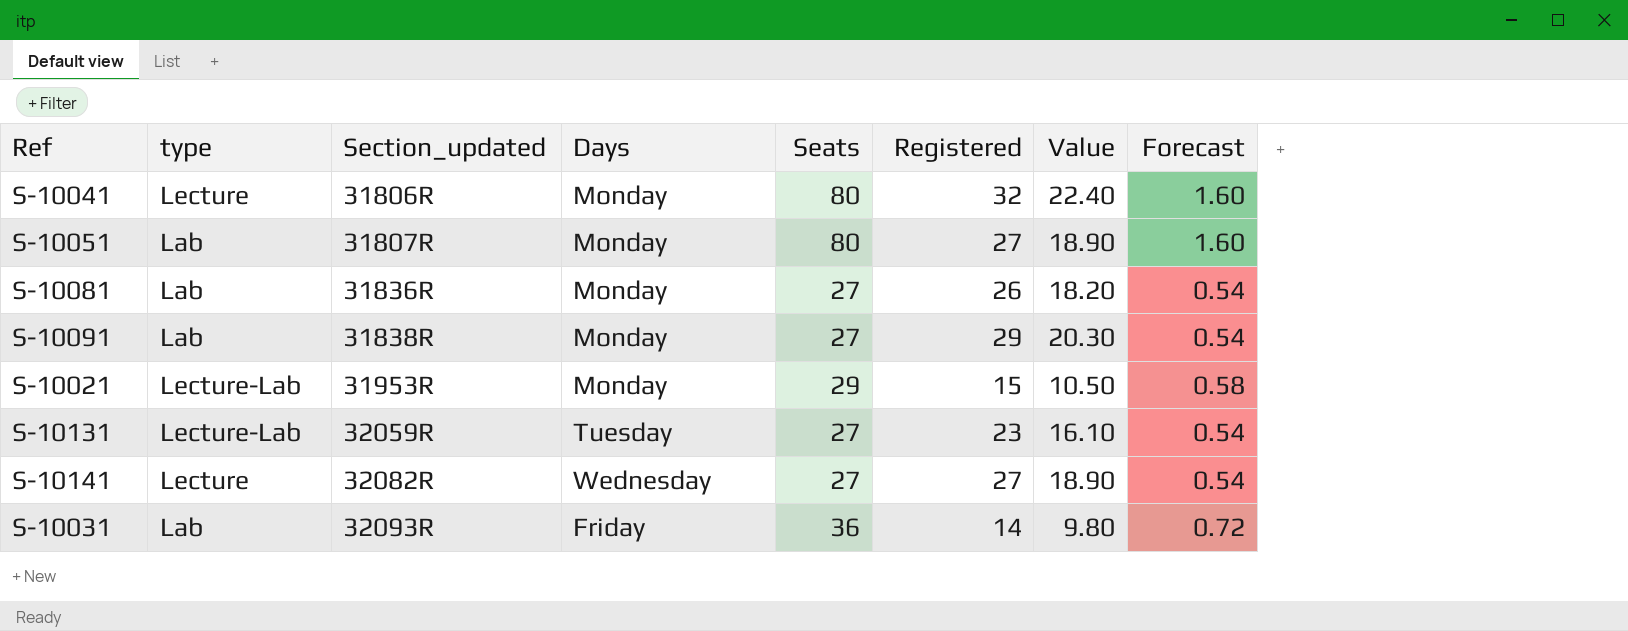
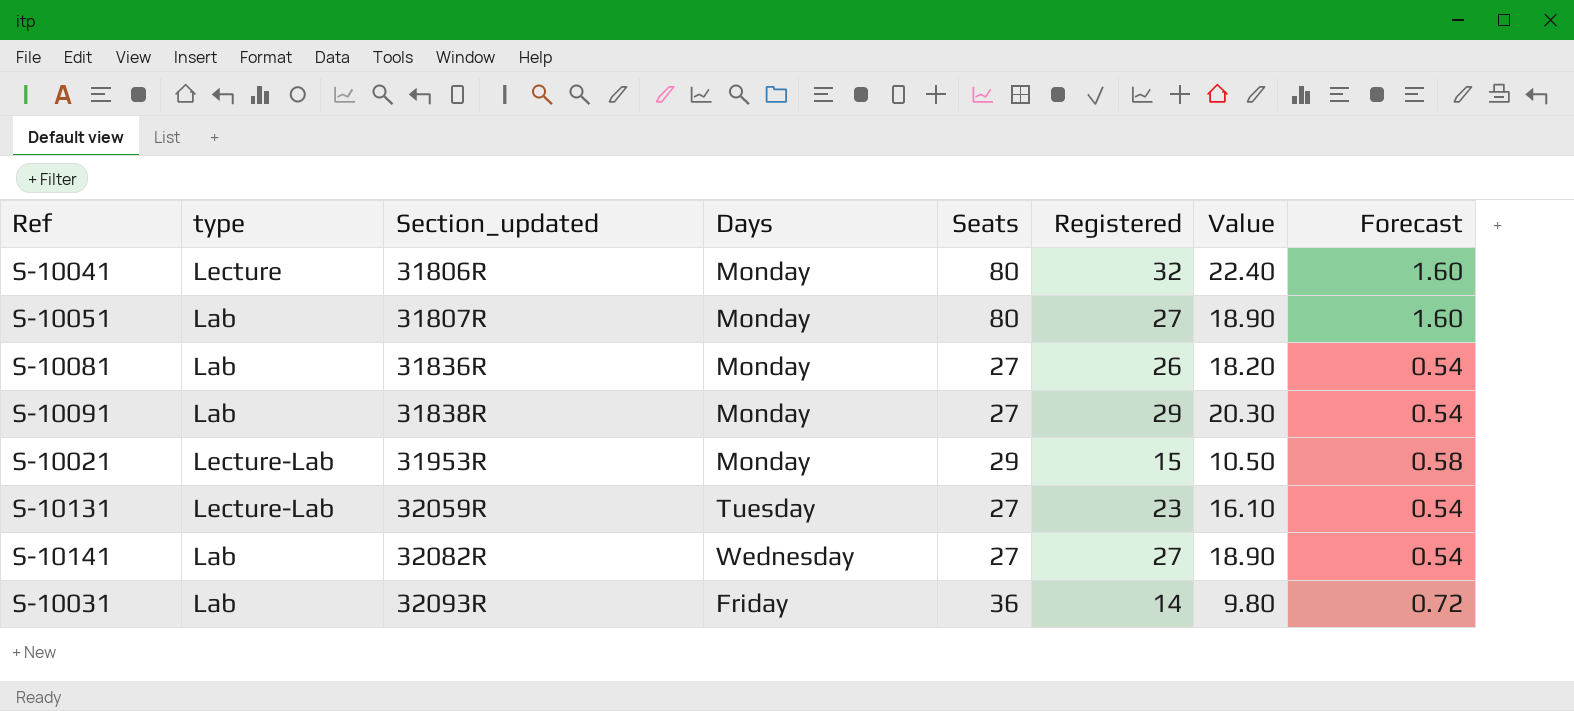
S-10141 | type: Lecture -> Lab

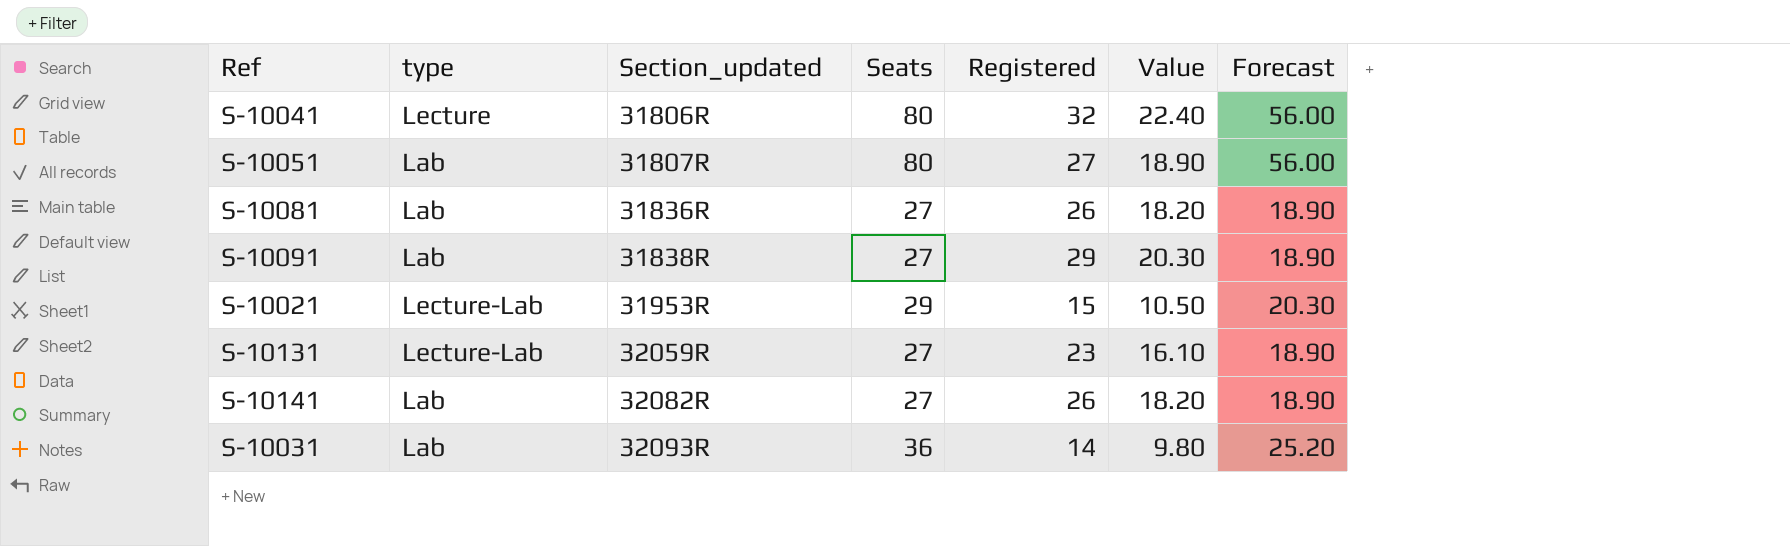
column Days | position: 4 -> none
column Forecast | formula: [Seats] * 0.02 -> [Seats] * 0.7
S-10141 | Registered: 27 -> 26
S-10141 | Value: 18.90 -> 18.20

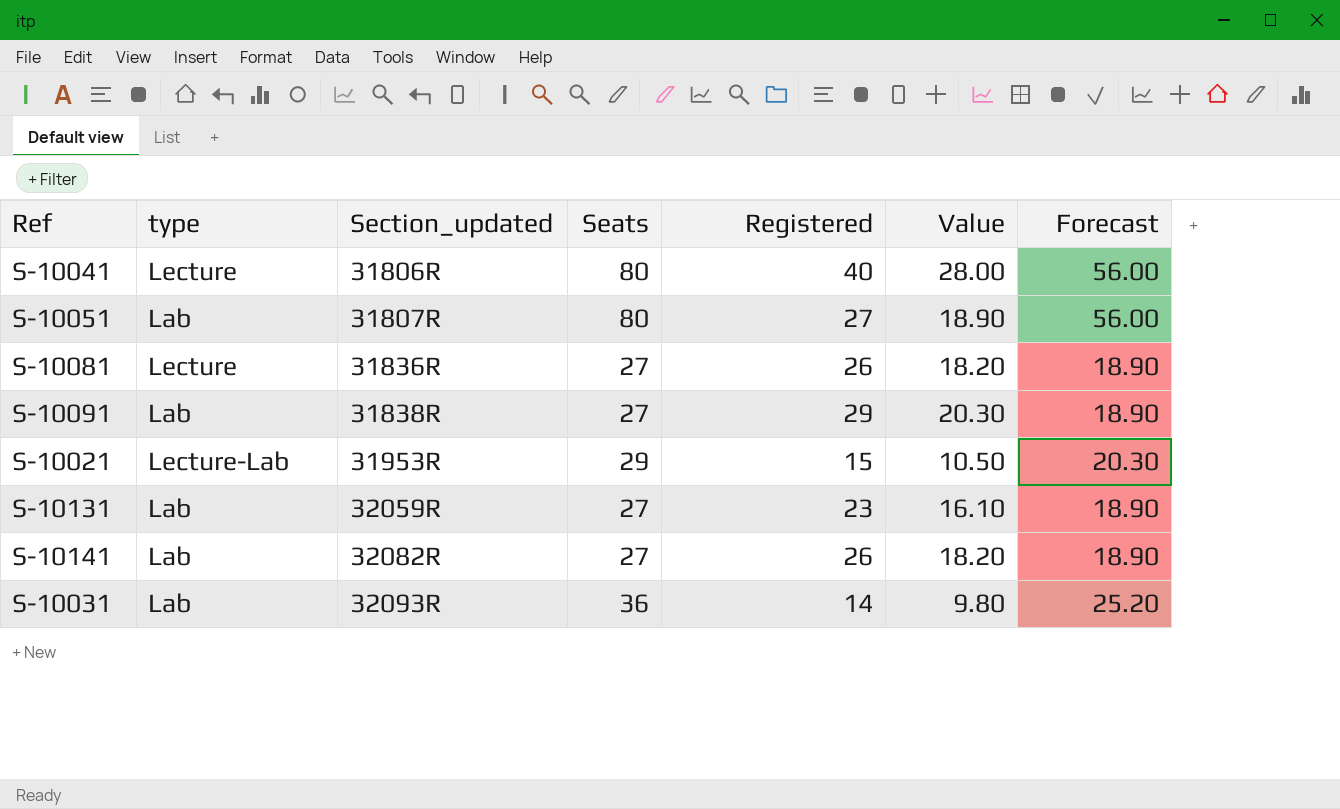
S-10041 | Registered: 32 -> 40
S-10041 | Value: 22.40 -> 28.00
S-10081 | type: Lab -> Lecture
S-10131 | type: Lecture-Lab -> Lab

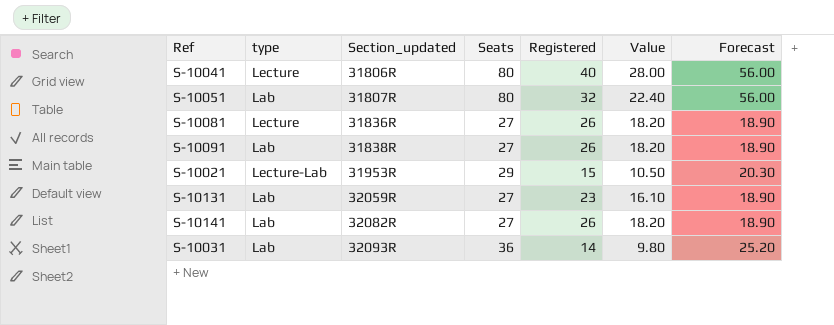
S-10051 | Registered: 27 -> 32
S-10051 | Value: 18.90 -> 22.40
S-10091 | Registered: 29 -> 26
S-10091 | Value: 20.30 -> 18.20

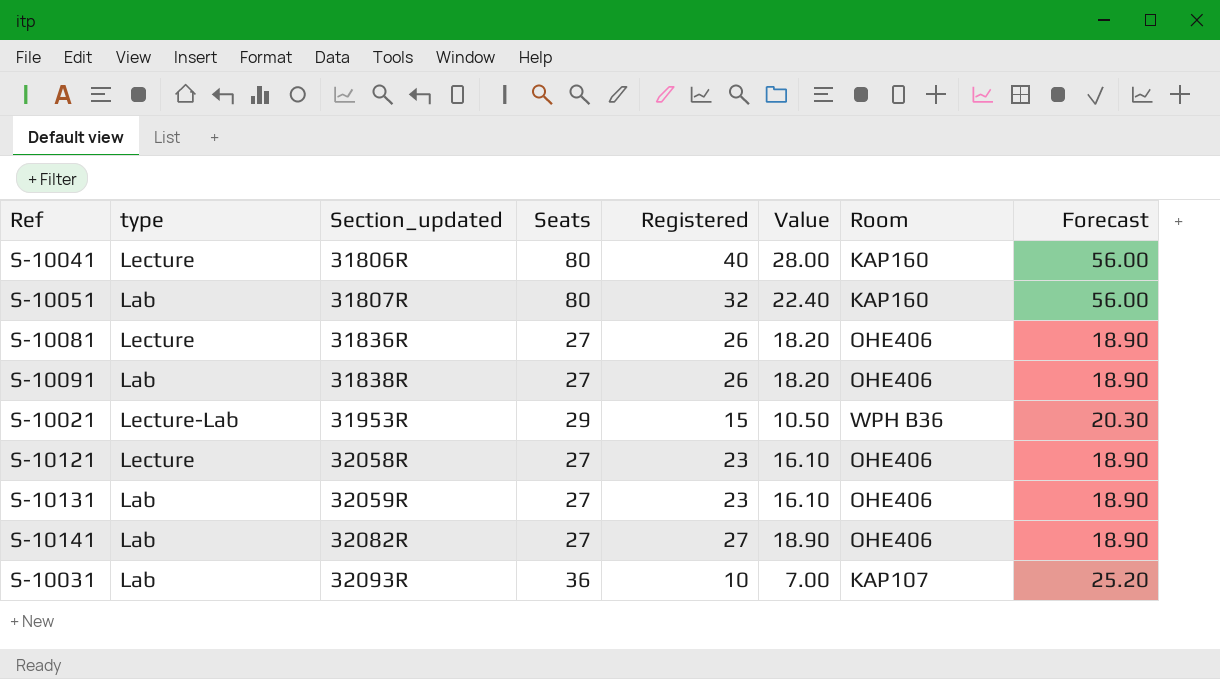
column Room | position: none -> 7
row S-10121: none -> Lecture | 32058R | 27 | 23 | 16.10 | OHE406 | 18.90
S-10141 | Registered: 26 -> 27
S-10141 | Value: 18.20 -> 18.90
S-10031 | Registered: 14 -> 10
S-10031 | Value: 9.80 -> 7.00

